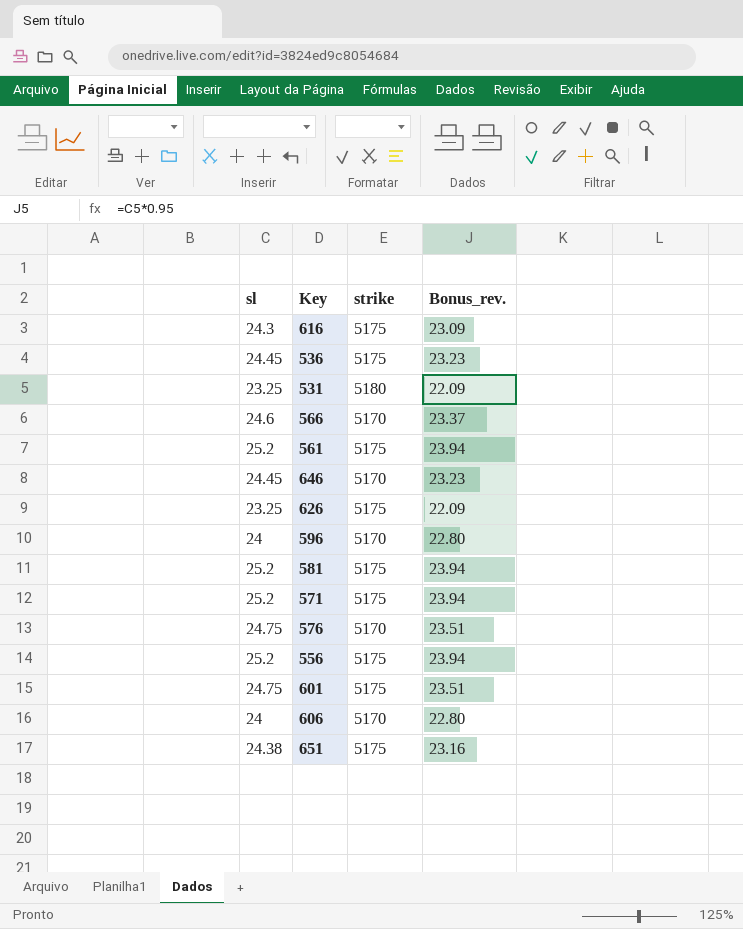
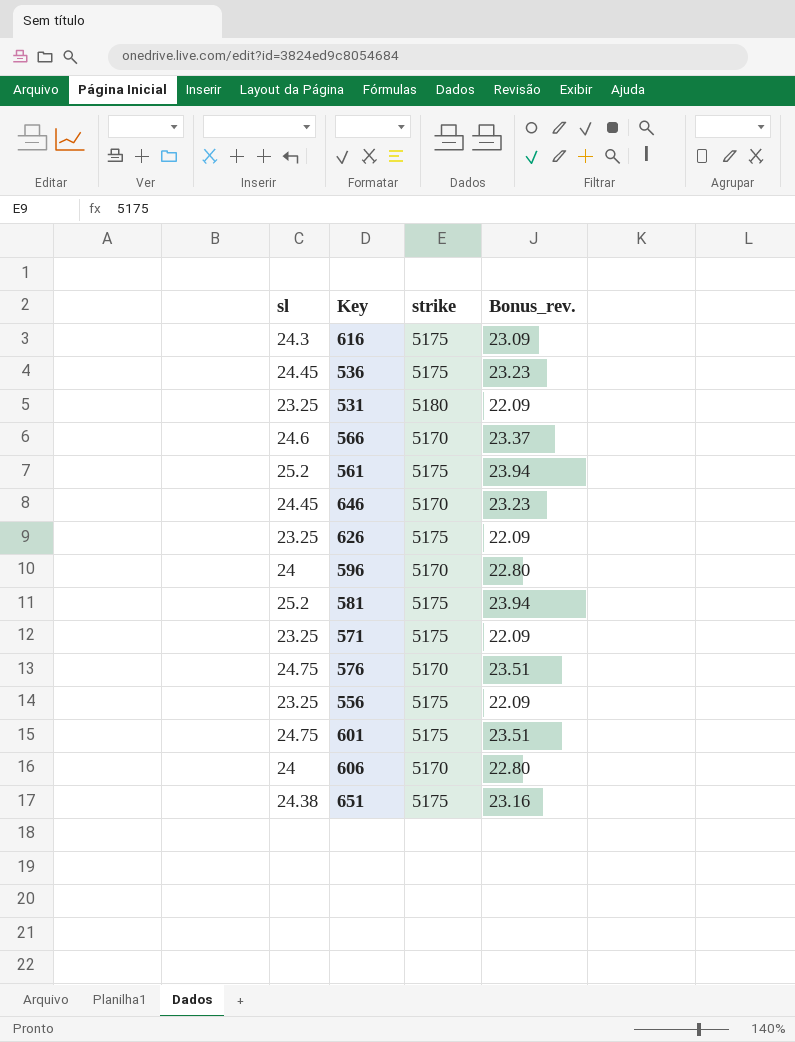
571 | sl: 25.2 -> 23.25
571 | Bonus_rev.: 23.94 -> 22.09
556 | sl: 25.2 -> 23.25
556 | Bonus_rev.: 23.94 -> 22.09

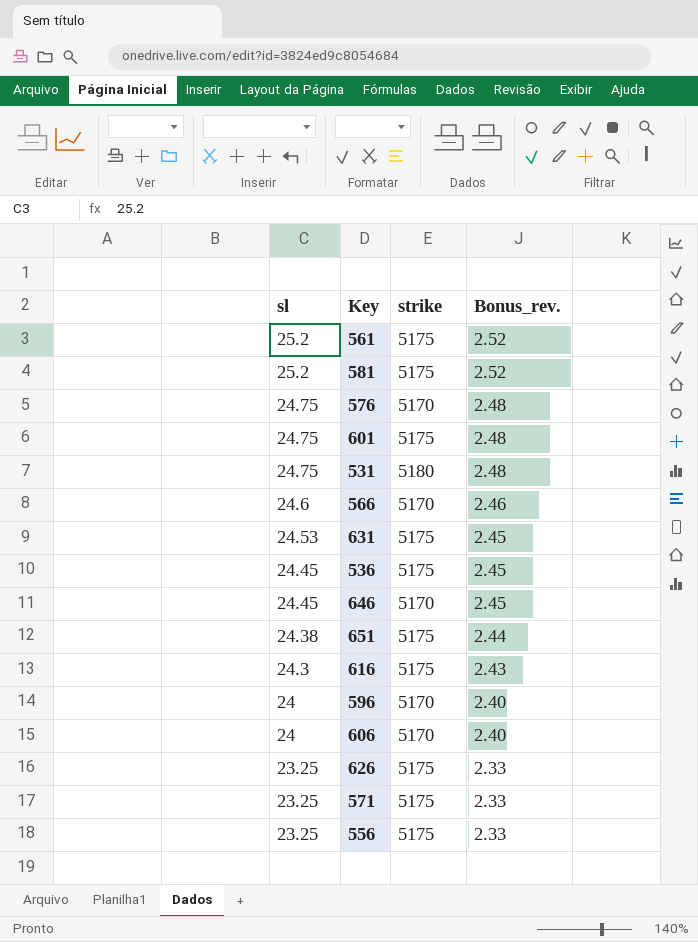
row order: none -> sl descending
column Bonus_rev. | formula: [sl] * 0.95 -> [sl] * 0.1
531 | sl: 23.25 -> 24.75
row 631: none -> 24.53 | 5175 | 2.45

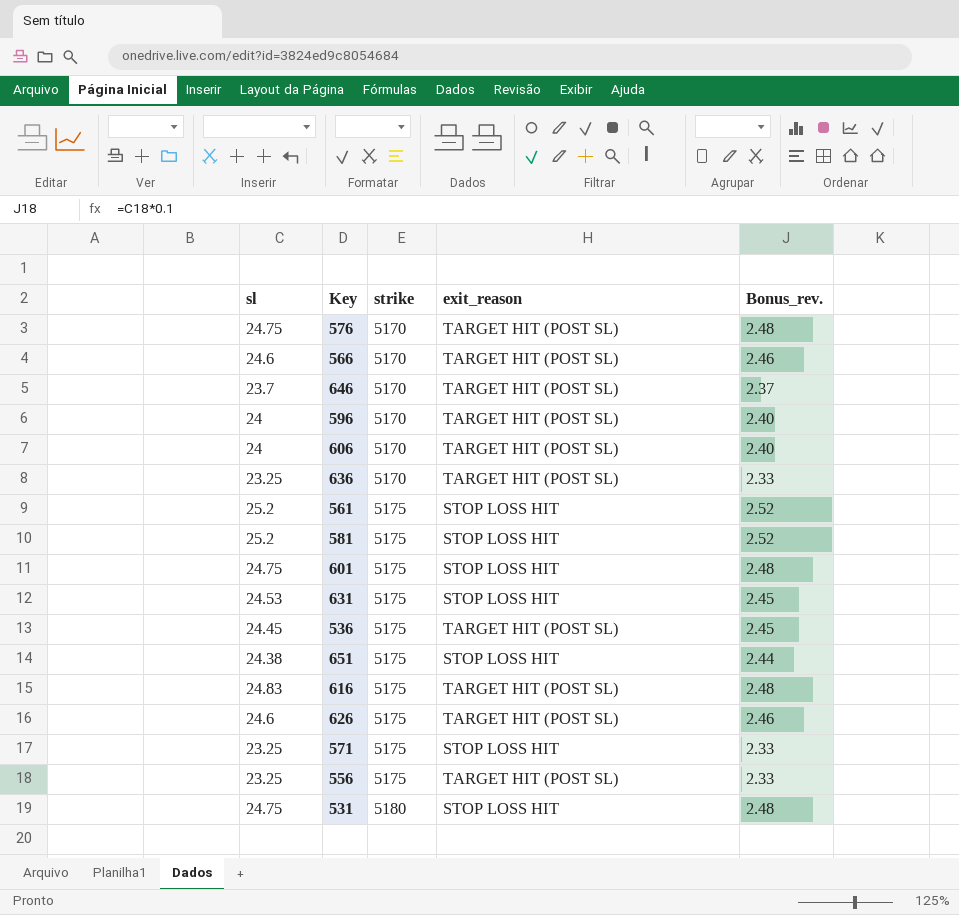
row order: sl descending -> strike ascending
column exit_reason | position: none -> 4
646 | sl: 24.45 -> 23.7
646 | Bonus_rev.: 2.45 -> 2.37
row 636: none -> 23.25 | 5170 | TARGET HIT (POST SL) | 2.33
616 | sl: 24.3 -> 24.83
616 | Bonus_rev.: 2.43 -> 2.48
626 | sl: 23.25 -> 24.6
626 | Bonus_rev.: 2.33 -> 2.46

